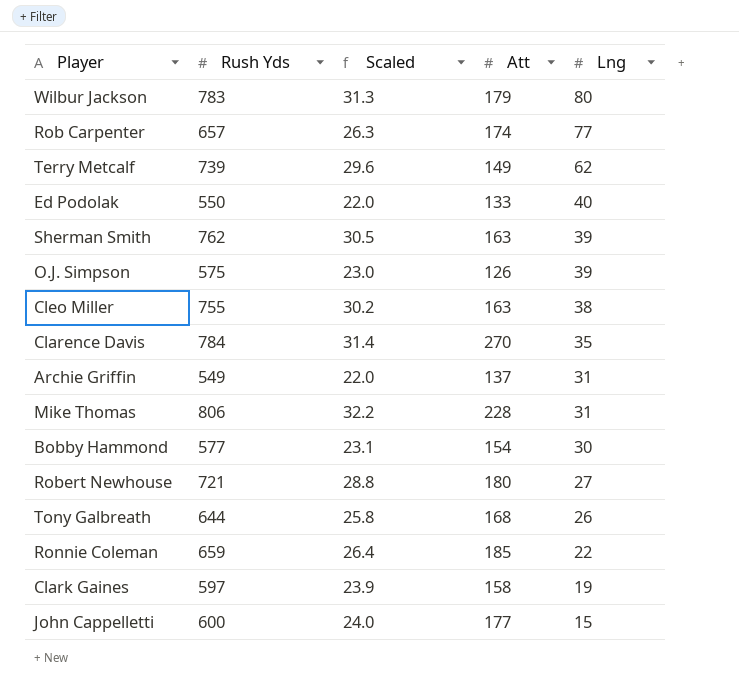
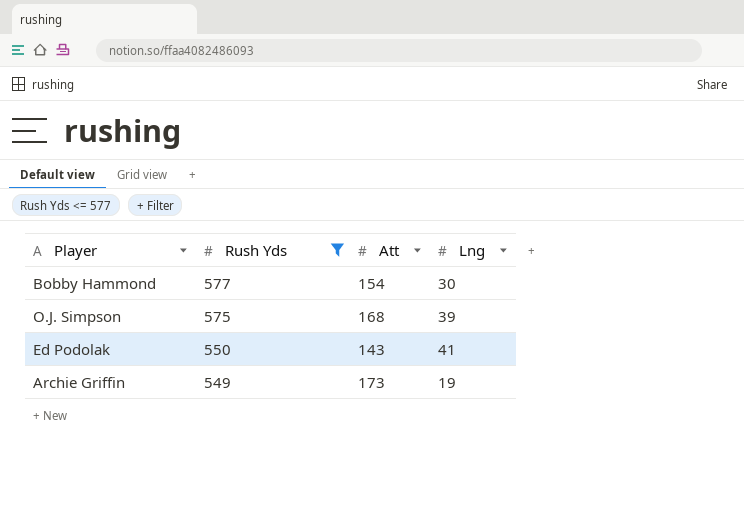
filter: none -> Rush Yds <= 577
row order: Lng descending -> Rush Yds descending
column Scaled | formula: [Rush Yds] * 0.04 -> none
O.J. Simpson | Att: 126 -> 168
Ed Podolak | Att: 133 -> 143
Ed Podolak | Lng: 40 -> 41
Archie Griffin | Att: 137 -> 173
Archie Griffin | Lng: 31 -> 19

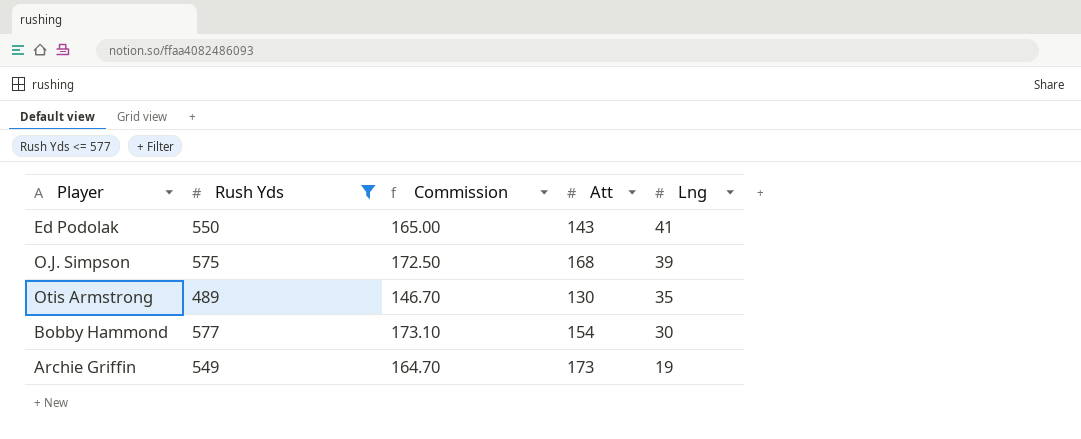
row order: Rush Yds descending -> Lng descending
column Commission | formula: none -> [Rush Yds] * 0.3
row Otis Armstrong: none -> 489 | 146.70 | 130 | 35

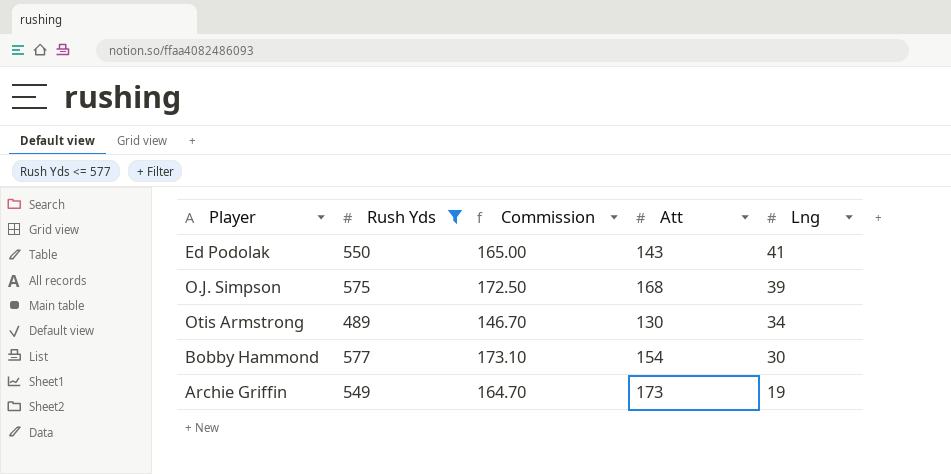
Otis Armstrong | Lng: 35 -> 34

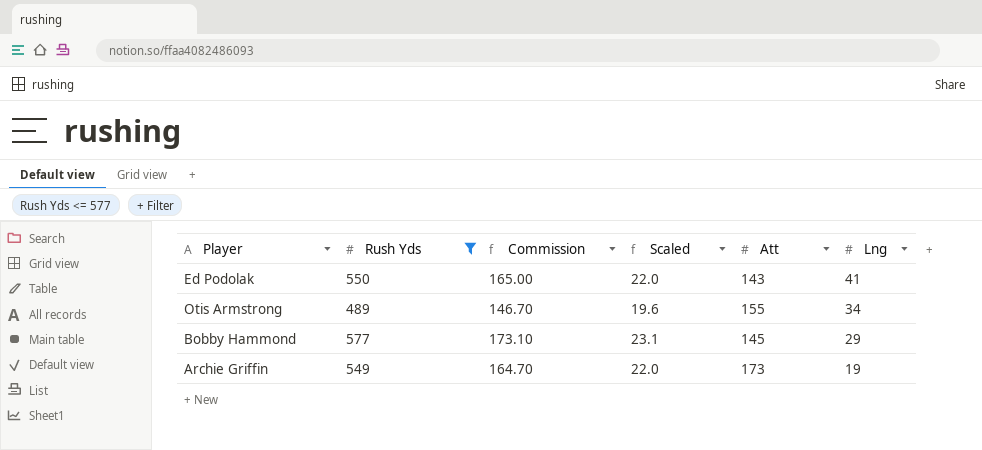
column Scaled | formula: none -> [Rush Yds] * 0.04
row O.J. Simpson: 575 | 172.50 | 168 | 39 -> none
Otis Armstrong | Att: 130 -> 155
Bobby Hammond | Att: 154 -> 145
Bobby Hammond | Lng: 30 -> 29

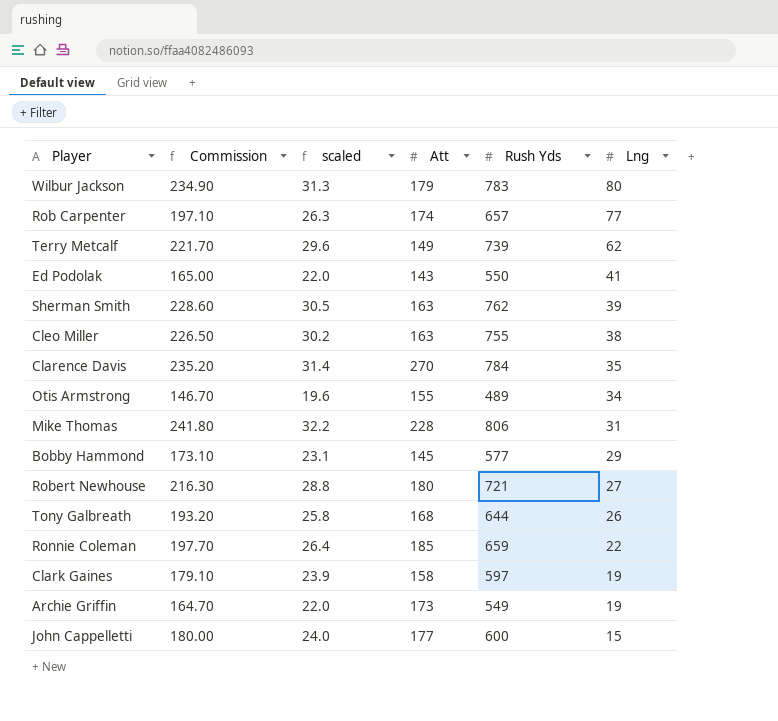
filter: Rush Yds <= 577 -> none
column name: Scaled -> scaled
column Rush Yds | position: 2 -> 5

